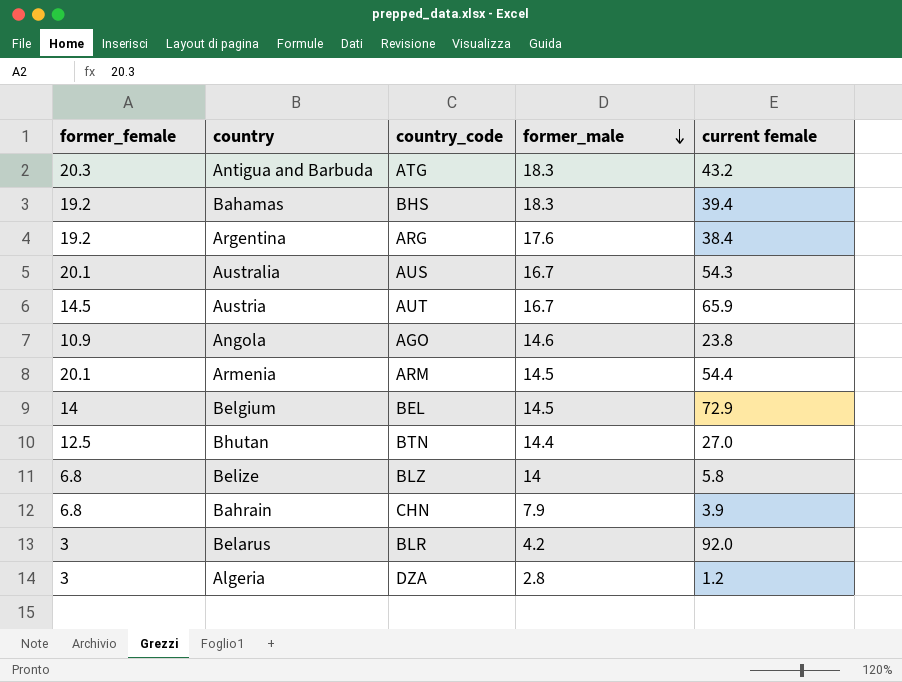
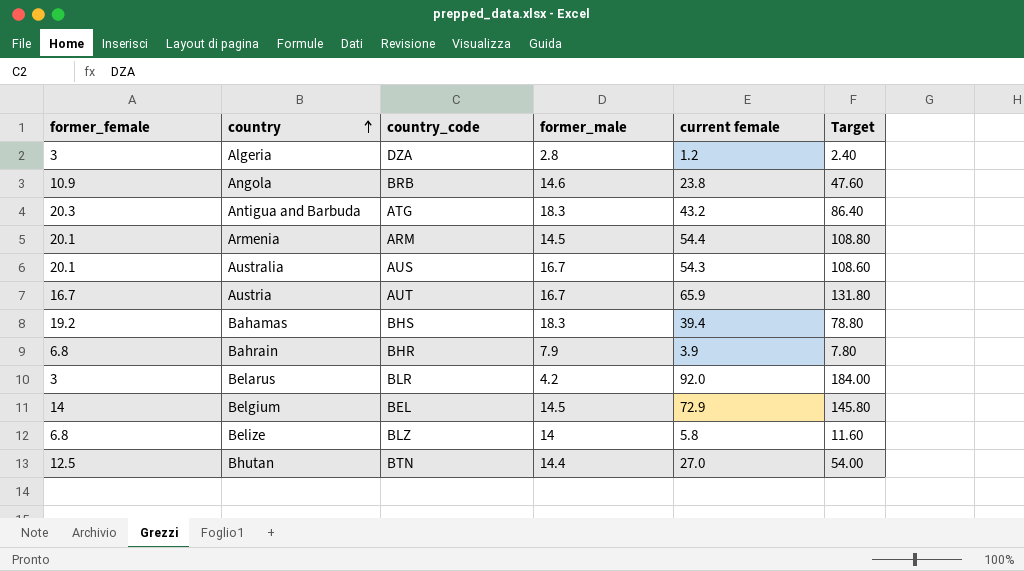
row order: former_male descending -> country ascending
column Target | formula: none -> [current female] * 2
row Argentina: 19.2 | ARG | 17.6 | 38.4 -> none
Angola | country_code: AGO -> BRB
Austria | former_female: 14.5 -> 16.7
Bahrain | country_code: CHN -> BHR

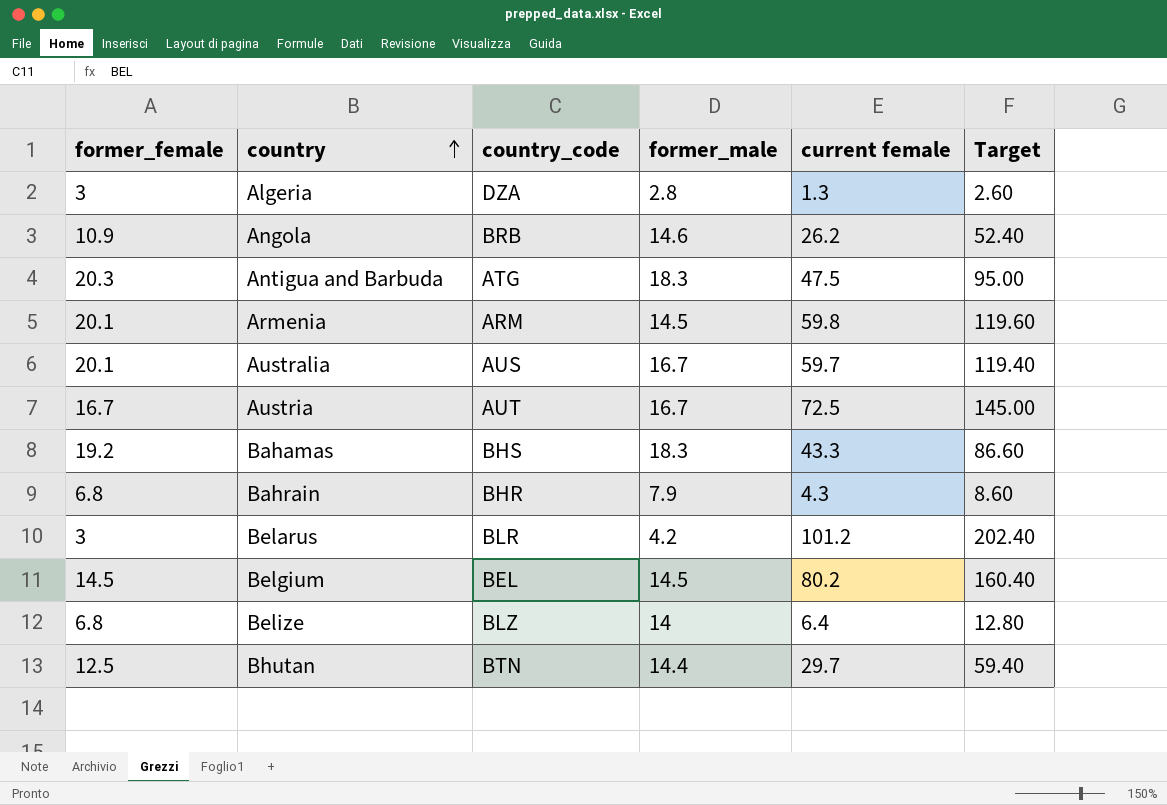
Algeria | current female: 1.2 -> 1.3
Algeria | Target: 2.40 -> 2.60
Angola | current female: 23.8 -> 26.2
Angola | Target: 47.60 -> 52.40
Antigua and Barbuda | current female: 43.2 -> 47.5
Antigua and Barbuda | Target: 86.40 -> 95.00
Armenia | current female: 54.4 -> 59.8
Armenia | Target: 108.80 -> 119.60
Australia | current female: 54.3 -> 59.7
Australia | Target: 108.60 -> 119.40
Austria | current female: 65.9 -> 72.5
Austria | Target: 131.80 -> 145.00
Bahamas | current female: 39.4 -> 43.3
Bahamas | Target: 78.80 -> 86.60
Bahrain | current female: 3.9 -> 4.3
Bahrain | Target: 7.80 -> 8.60
Belarus | current female: 92.0 -> 101.2
Belarus | Target: 184.00 -> 202.40
Belgium | former_female: 14 -> 14.5
Belgium | current female: 72.9 -> 80.2
Belgium | Target: 145.80 -> 160.40
Belize | current female: 5.8 -> 6.4
Belize | Target: 11.60 -> 12.80
Bhutan | current female: 27.0 -> 29.7
Bhutan | Target: 54.00 -> 59.40

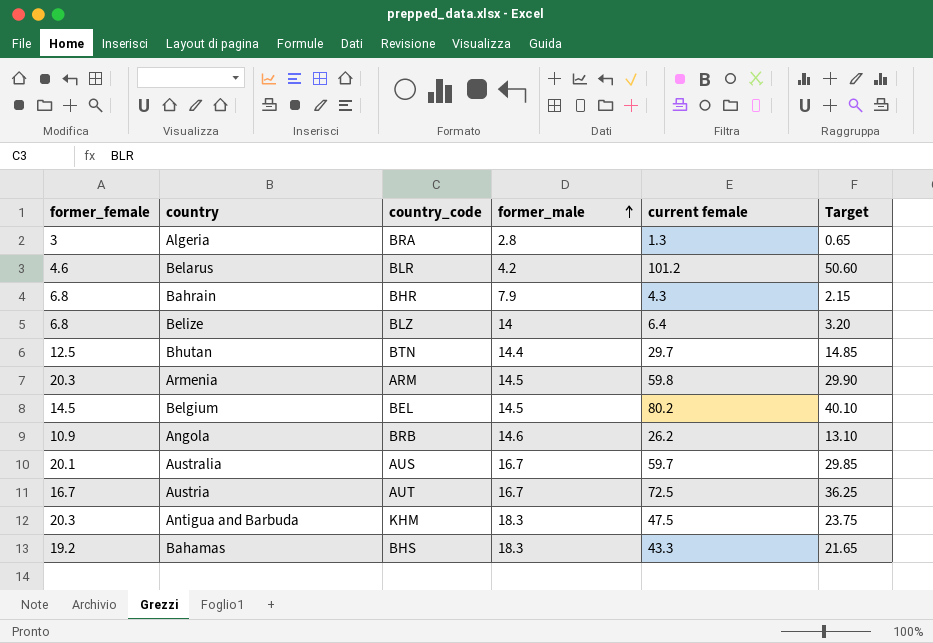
row order: country ascending -> former_male ascending
column Target | formula: [current female] * 2 -> [current female] * 0.5
Algeria | country_code: DZA -> BRA
Belarus | former_female: 3 -> 4.6
Armenia | former_female: 20.1 -> 20.3
Antigua and Barbuda | country_code: ATG -> KHM

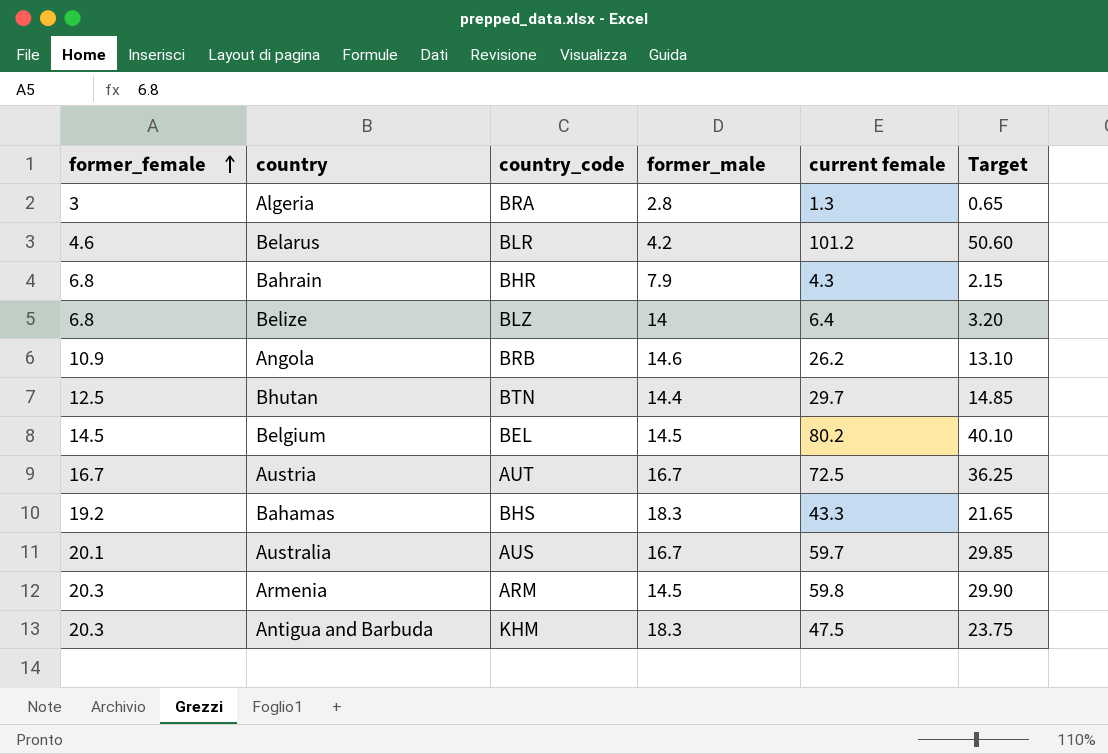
row order: former_male ascending -> former_female ascending

